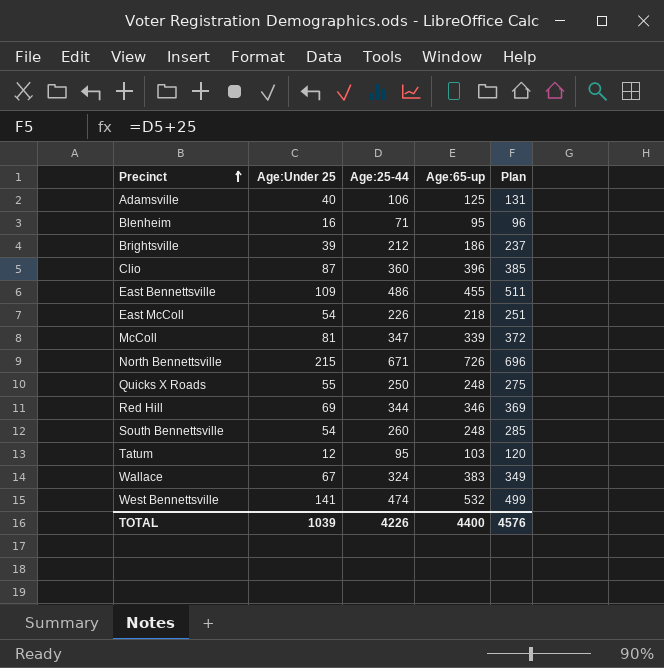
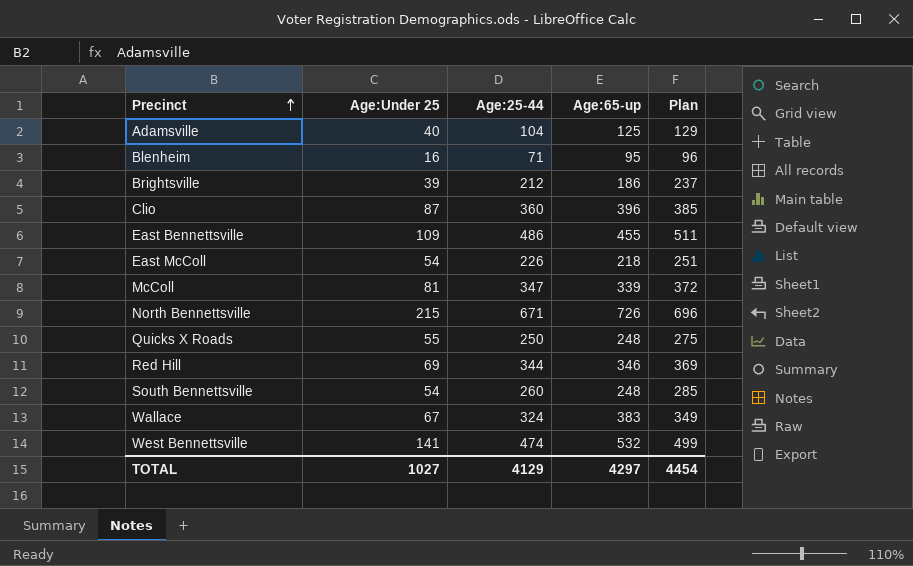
row Tatum: 12 | 95 | 103 | 120 -> none
Adamsville | Age:25-44: 106 -> 104
Adamsville | Plan: 131 -> 129
TOTAL | Age:Under 25: 1039 -> 1027
TOTAL | Age:25-44: 4226 -> 4129
TOTAL | Age:65-up: 4400 -> 4297
TOTAL | Plan: 4576 -> 4454

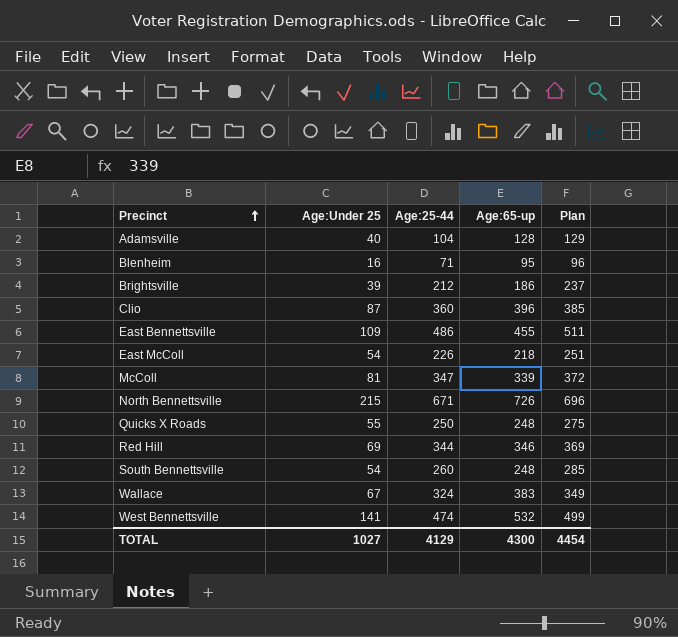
Adamsville | Age:65-up: 125 -> 128
TOTAL | Age:65-up: 4297 -> 4300

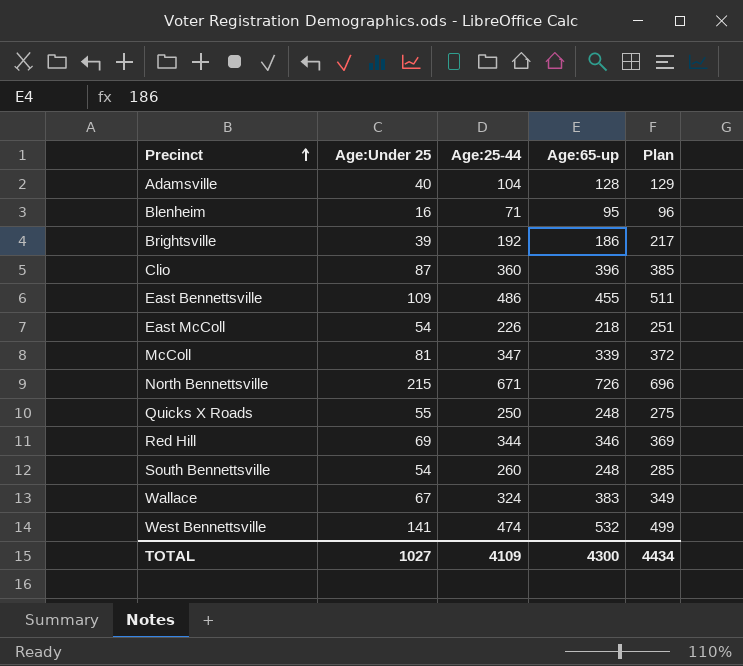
Brightsville | Age:25-44: 212 -> 192
Brightsville | Plan: 237 -> 217
TOTAL | Age:25-44: 4129 -> 4109
TOTAL | Plan: 4454 -> 4434

